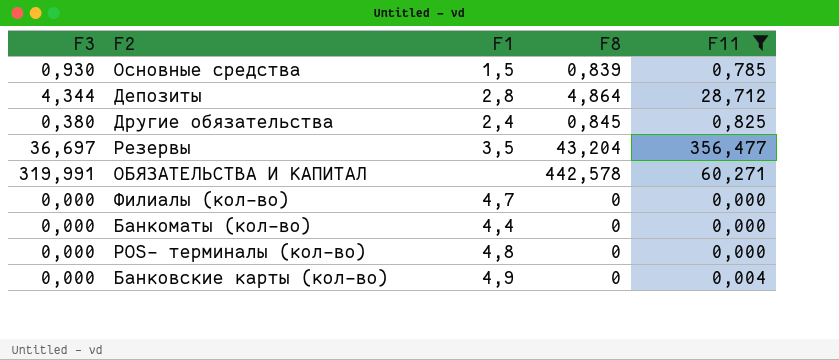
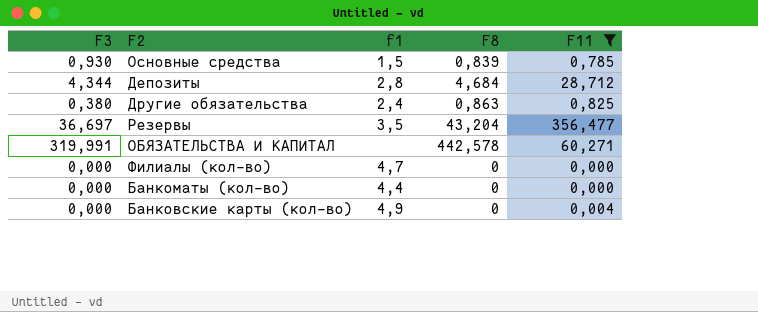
column name: F1 -> f1
row POS- терминалы (кол-во): 0,000 | 4,8 | 0 | 0,000 -> none
Депозиты | F8: 4,864 -> 4,684
Другие обязательства | F8: 0,845 -> 0,863

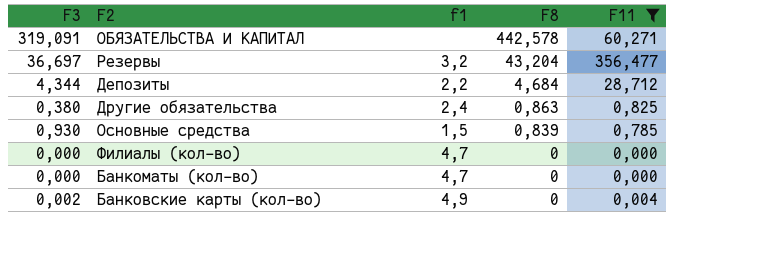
row order: none -> F8 descending
ОБЯЗАТЕЛЬСТВА И КАПИТАЛ | F3: 319,991 -> 319,091
Резервы | f1: 3,5 -> 3,2
Депозиты | f1: 2,8 -> 2,2
Банкоматы (кол-во) | f1: 4,4 -> 4,7
Банковские карты (кол-во) | F3: 0,000 -> 0,002

